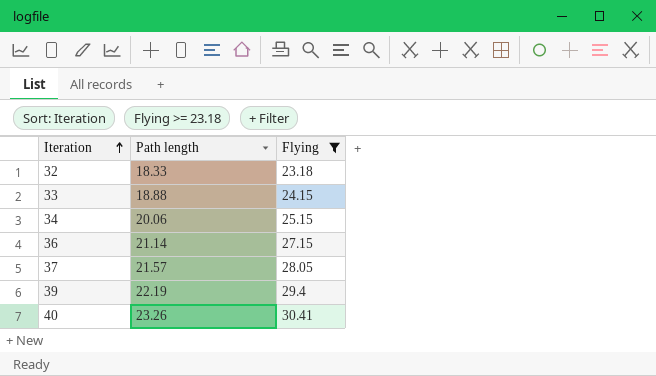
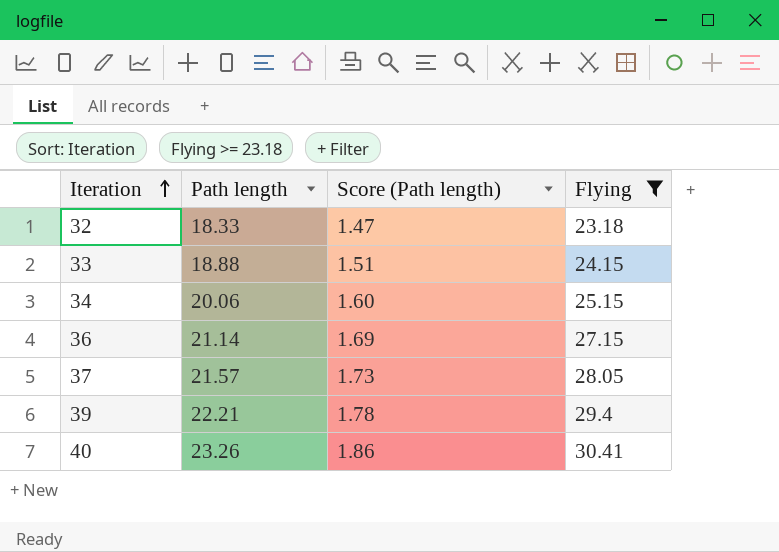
column Score (Path length) | formula: none -> [Path length] * 0.08
39 | Path length: 22.19 -> 22.21

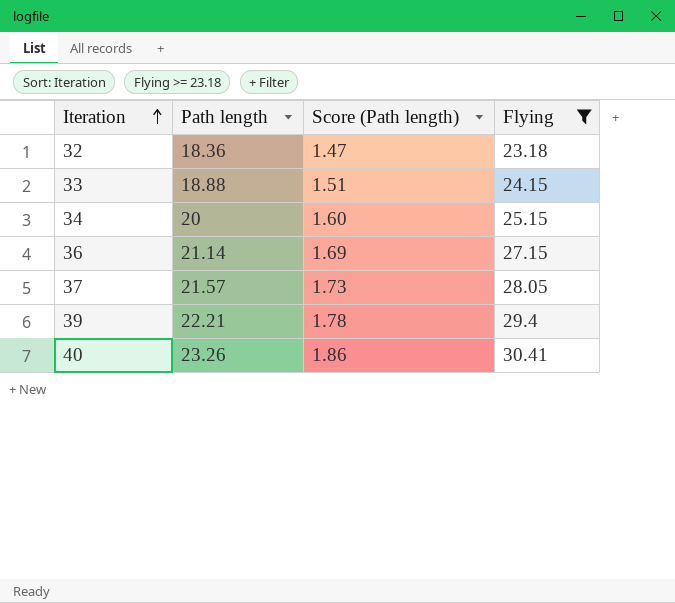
32 | Path length: 18.33 -> 18.36
34 | Path length: 20.06 -> 20

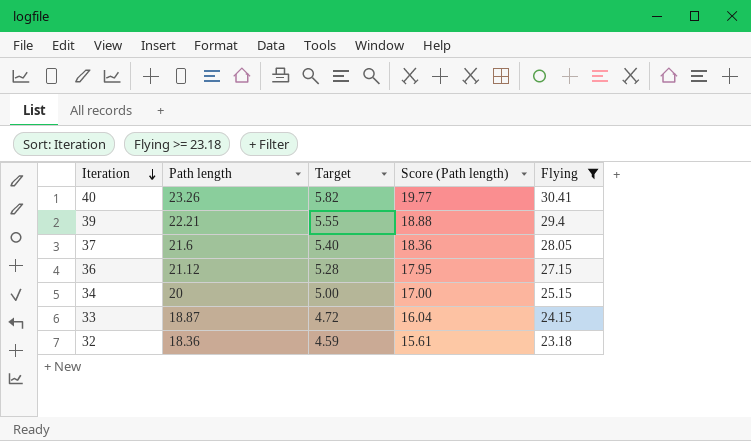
row order: Iteration ascending -> Iteration descending
column Target | formula: none -> [Path length] * 0.25
column Score (Path length) | formula: [Path length] * 0.08 -> [Path length] * 0.85
37 | Path length: 21.57 -> 21.6
36 | Path length: 21.14 -> 21.12
33 | Path length: 18.88 -> 18.87

